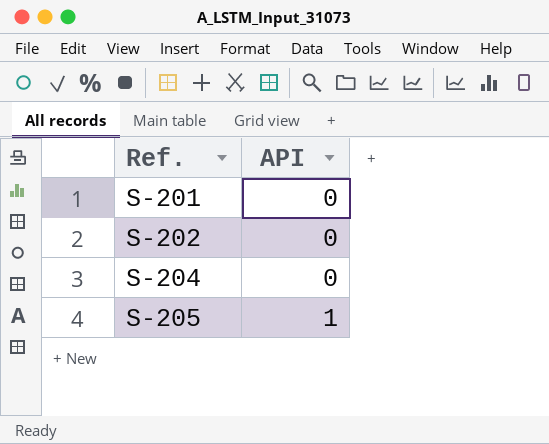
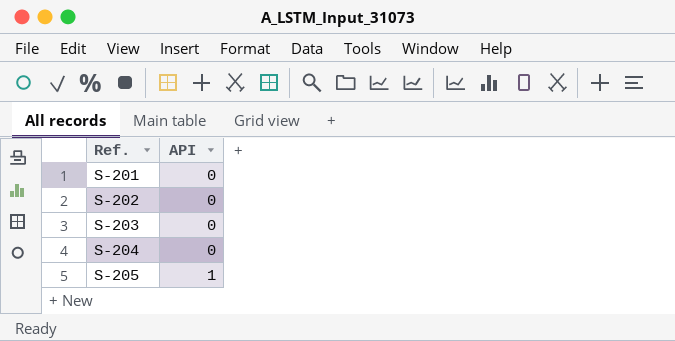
row S-203: none -> 0

